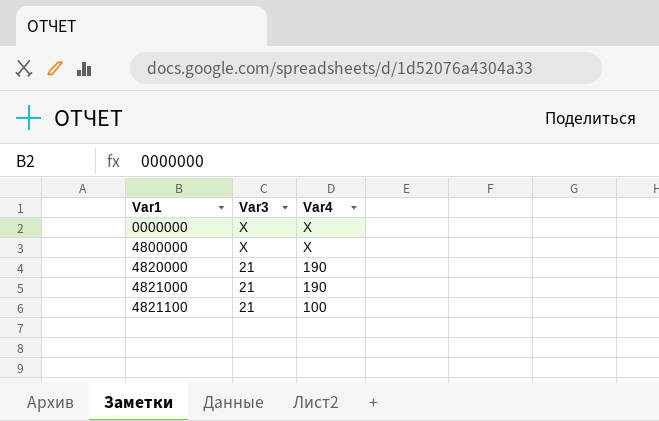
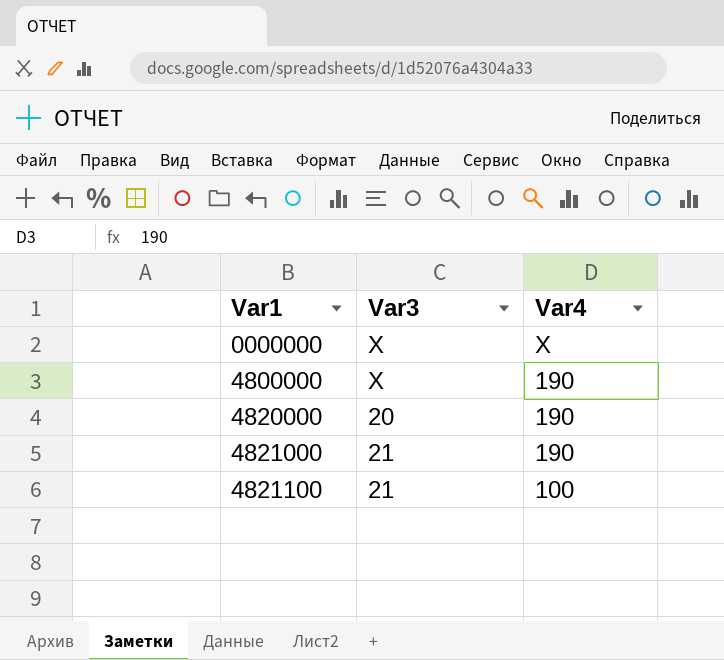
4800000 | Var4: X -> 190
4820000 | Var3: 21 -> 20

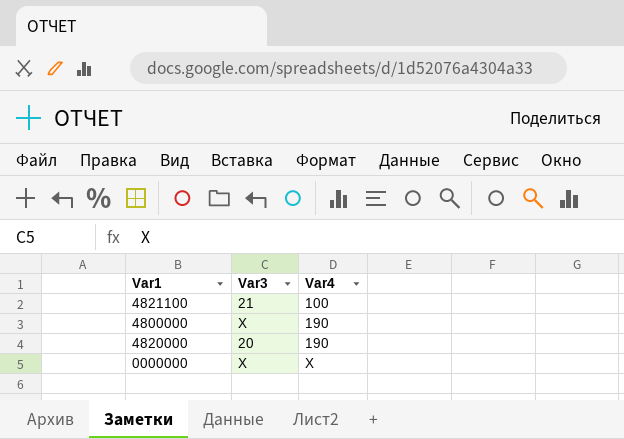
row order: Var1 ascending -> Var4 ascending
row 4821000: 21 | 190 -> none

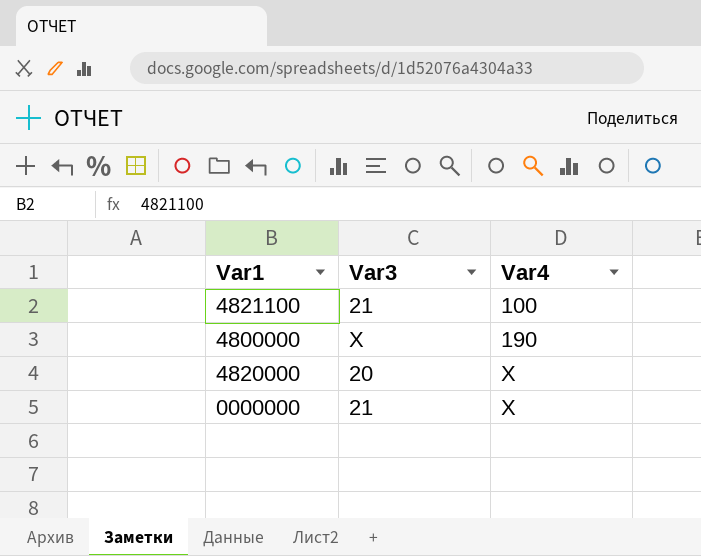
4820000 | Var4: 190 -> X
0000000 | Var3: X -> 21

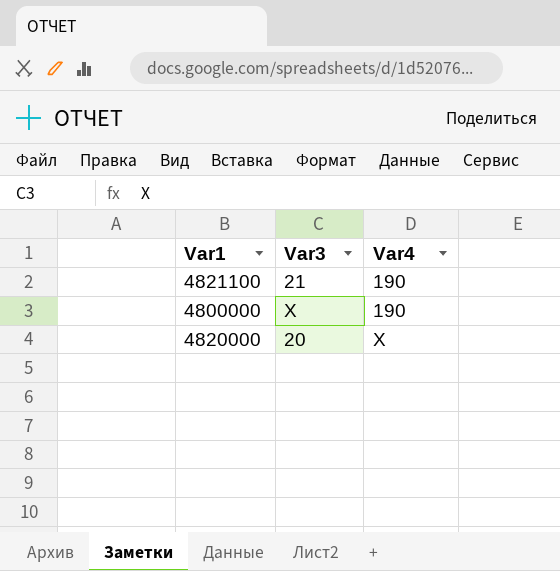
row 0000000: 21 | X -> none
4821100 | Var4: 100 -> 190

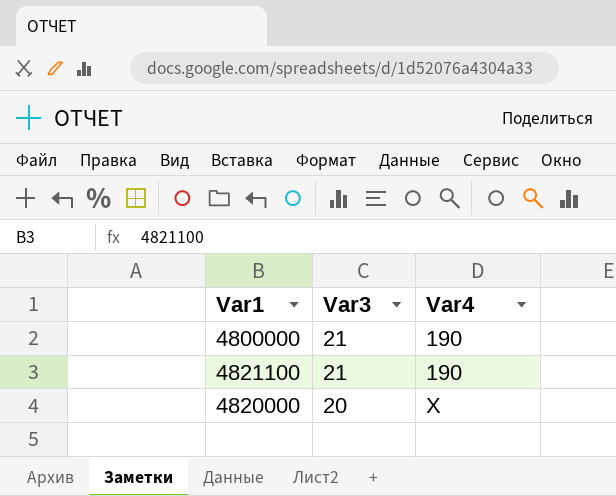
row order: Var4 ascending -> Var3 descending
4800000 | Var3: X -> 21

